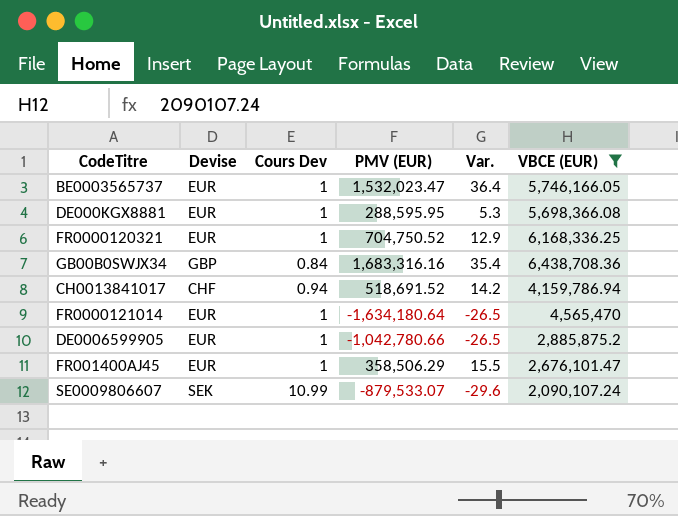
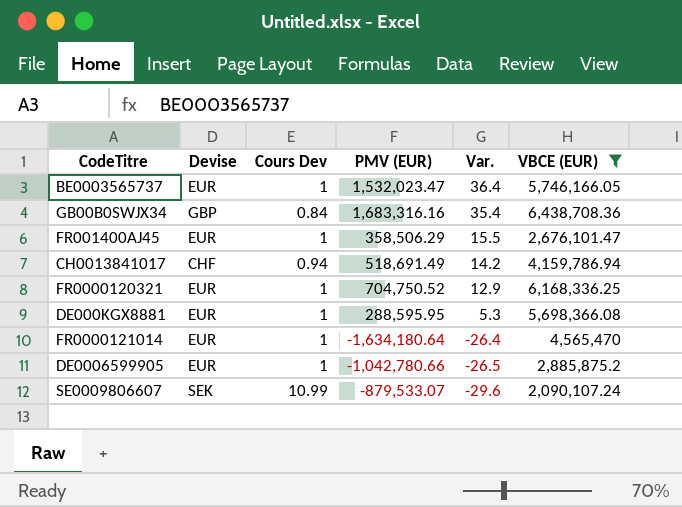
row order: none -> Var. descending
CH0013841017 | PMV (EUR): 518,691.52 -> 518,691.49
FR0000121014 | Var.: -26.5 -> -26.4

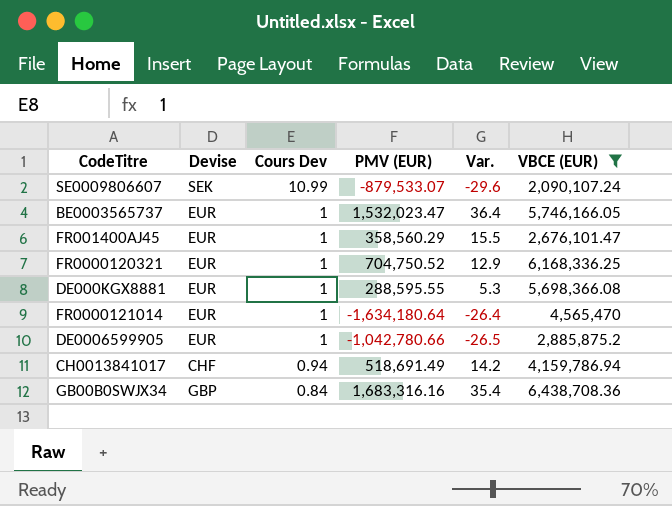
row order: Var. descending -> Cours Dev descending
FR001400AJ45 | PMV (EUR): 358,506.29 -> 358,560.29
DE000KGX8881 | PMV (EUR): 288,595.95 -> 288,595.55

